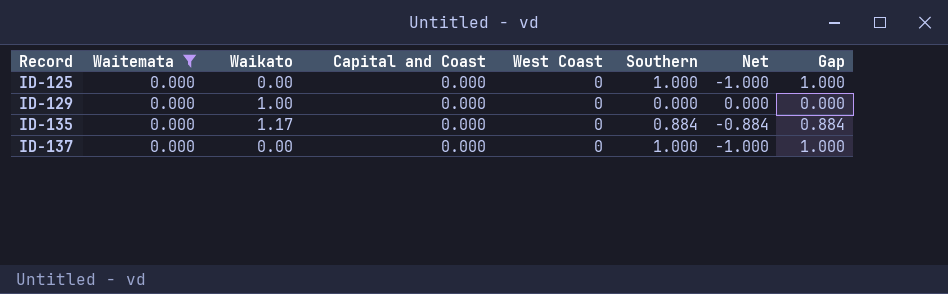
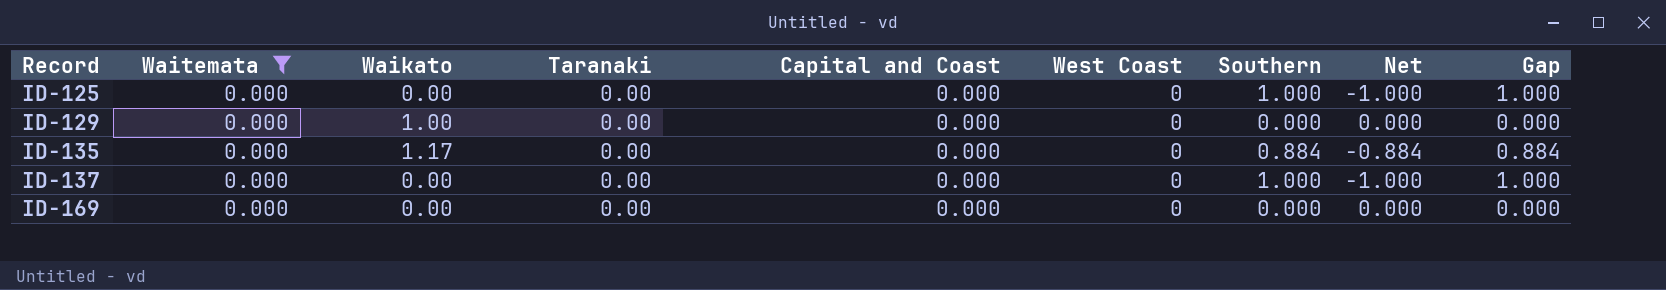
column Taranaki | position: none -> 4
row ID-169: none -> 0.000 | 0.00 | 0.00 | 0.000 | 0 | 0.000 | 0.000 | 0.000

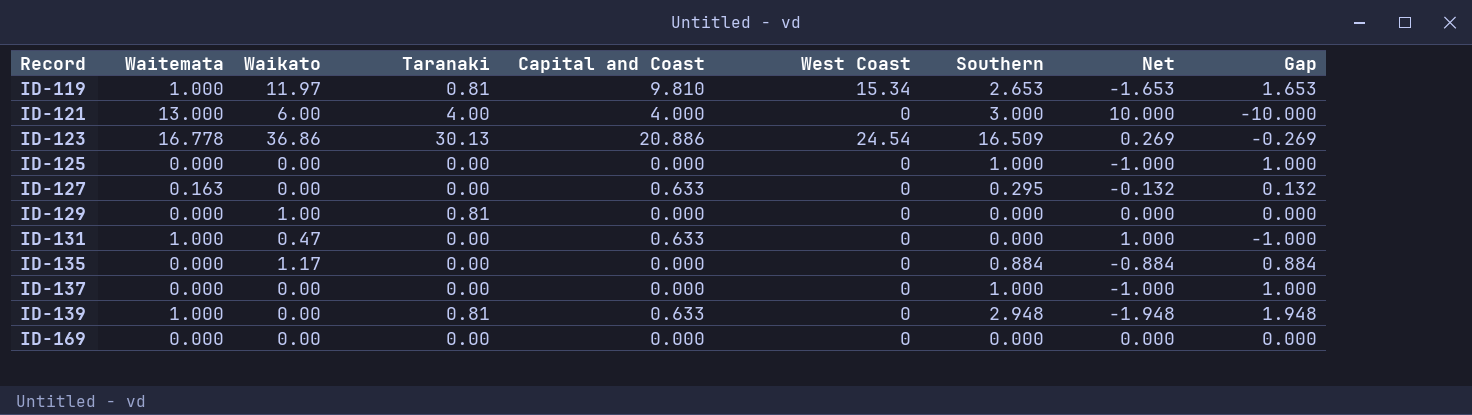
filter: Waitemata = 0.000 -> none
ID-129 | Taranaki: 0.00 -> 0.81

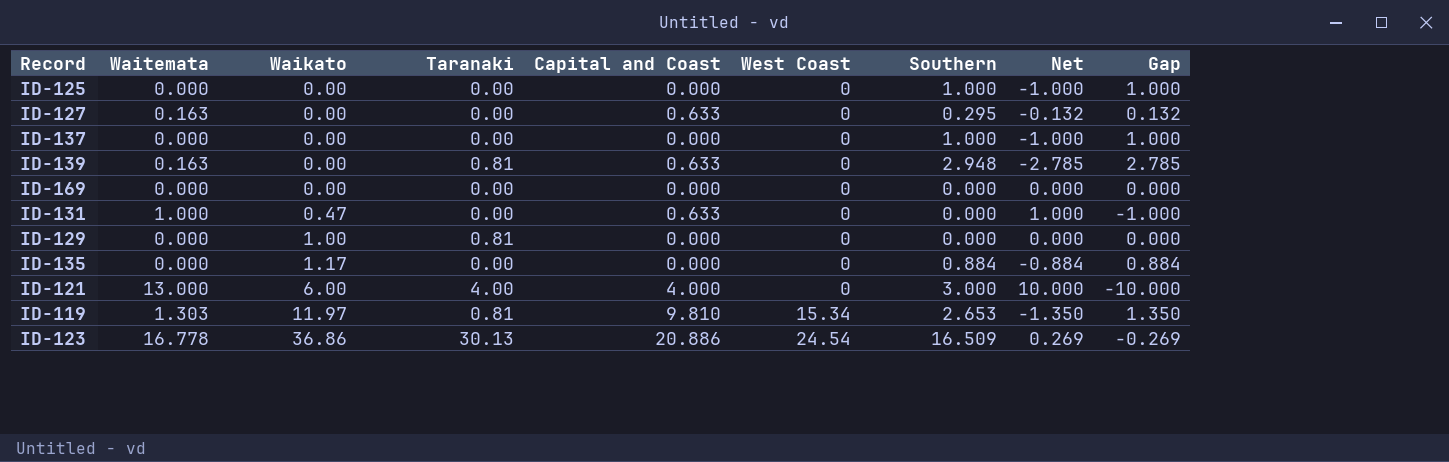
row order: Record ascending -> Waikato ascending
ID-139 | Waitemata: 1.000 -> 0.163
ID-139 | Net: -1.948 -> -2.785
ID-139 | Gap: 1.948 -> 2.785
ID-119 | Waitemata: 1.000 -> 1.303
ID-119 | Net: -1.653 -> -1.350
ID-119 | Gap: 1.653 -> 1.350

